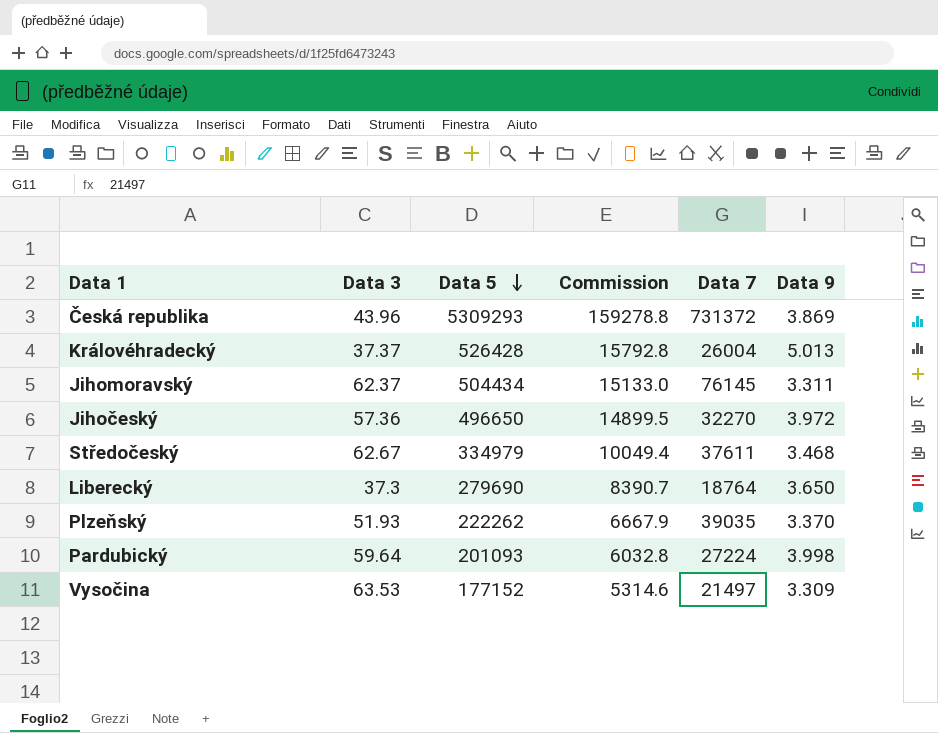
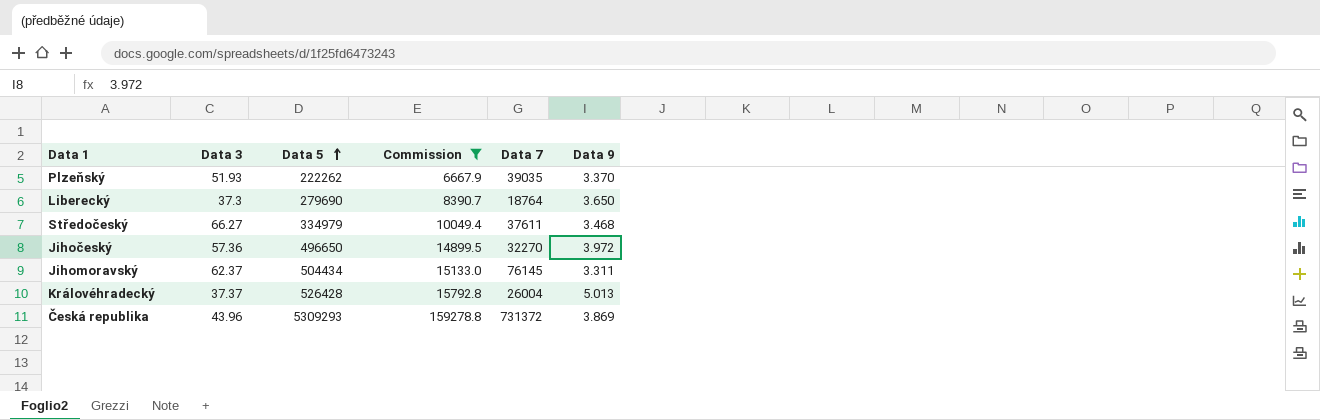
filter: none -> Commission >= 6667.9
row order: Data 5 descending -> Data 5 ascending
Středočeský | Data 3: 62.67 -> 66.27

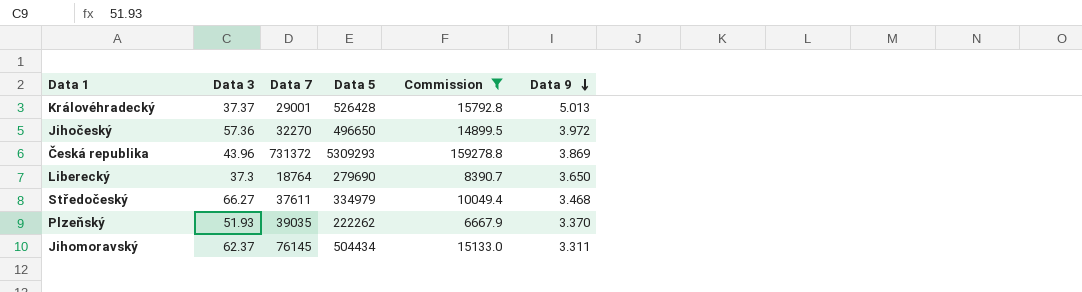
row order: Data 5 ascending -> Data 9 descending
column Data 7 | position: 5 -> 3
Královéhradecký | Data 7: 26004 -> 29001

